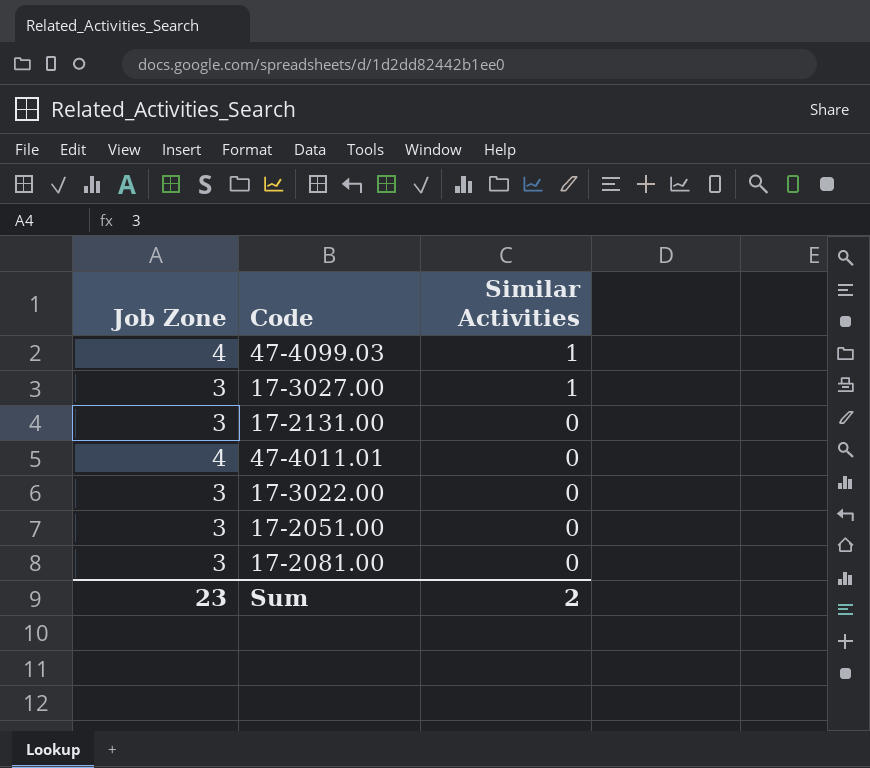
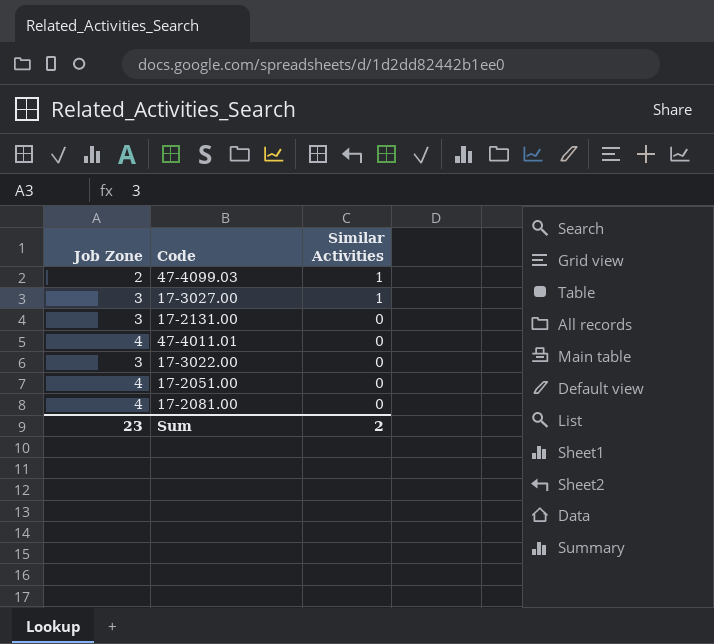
47-4099.03 | Job Zone: 4 -> 2
17-2051.00 | Job Zone: 3 -> 4
17-2081.00 | Job Zone: 3 -> 4

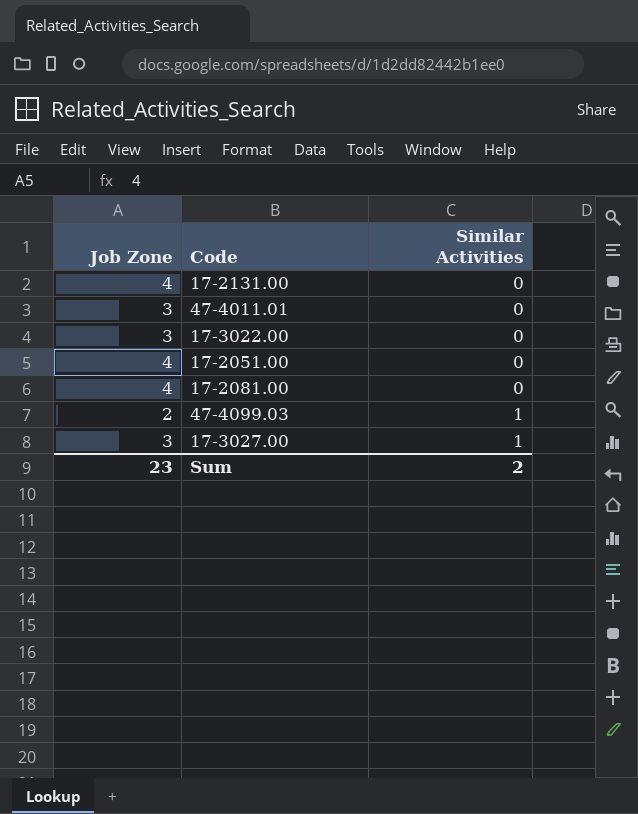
row order: Similar Activities descending -> Similar Activities ascending
17-2131.00 | Job Zone: 3 -> 4
47-4011.01 | Job Zone: 4 -> 3

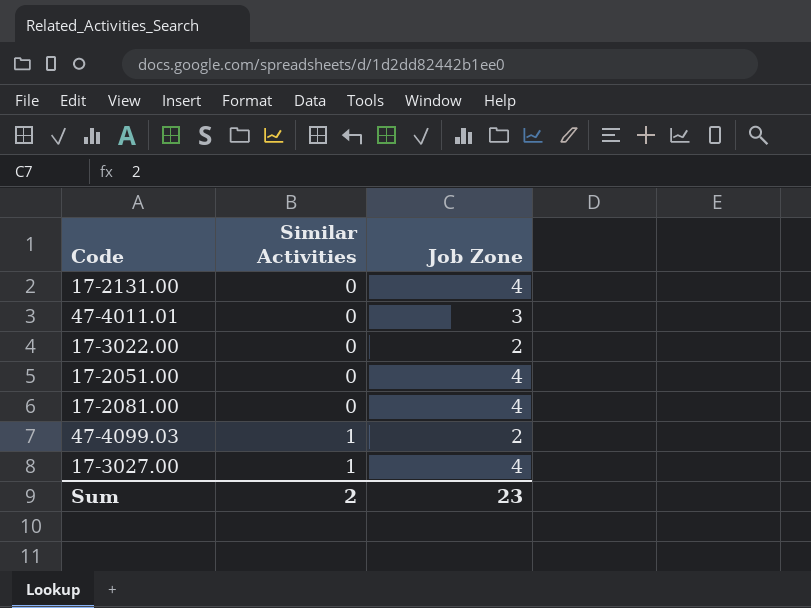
column Job Zone | position: 1 -> 3
17-3022.00 | Job Zone: 3 -> 2
17-3027.00 | Job Zone: 3 -> 4

